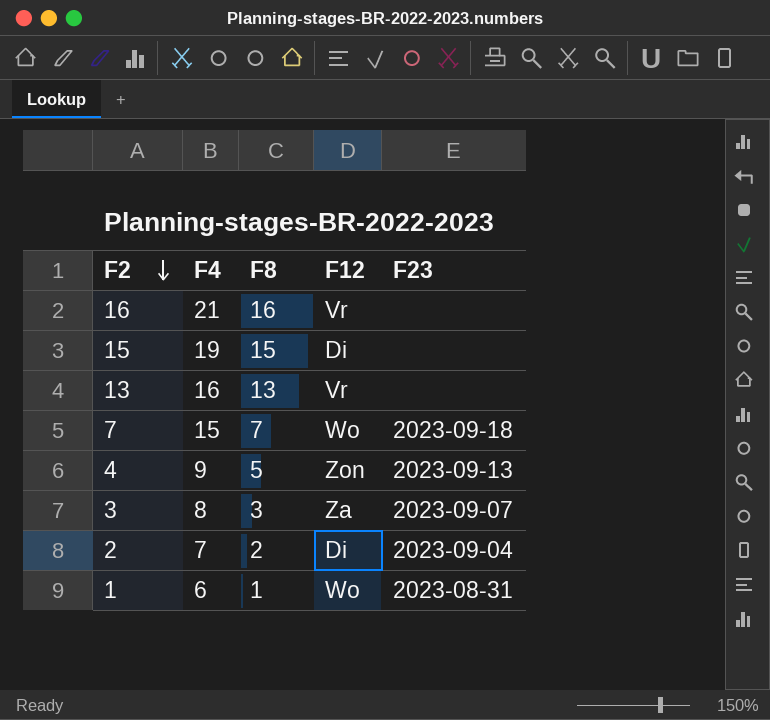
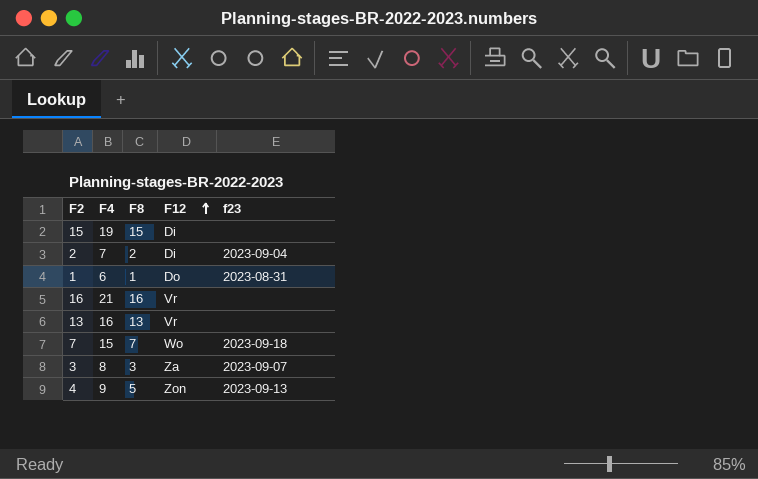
row order: F2 descending -> F12 ascending
column name: F23 -> f23
1 | F12: Wo -> Do

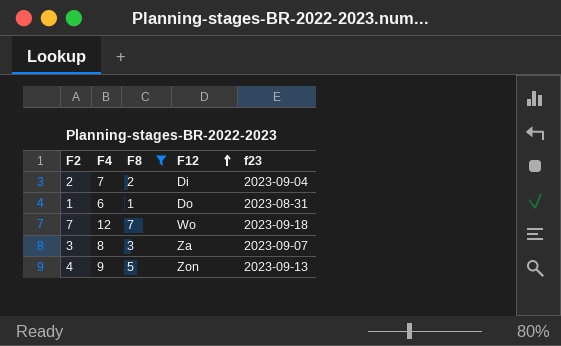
filter: none -> F8 <= 7
7 | F4: 15 -> 12

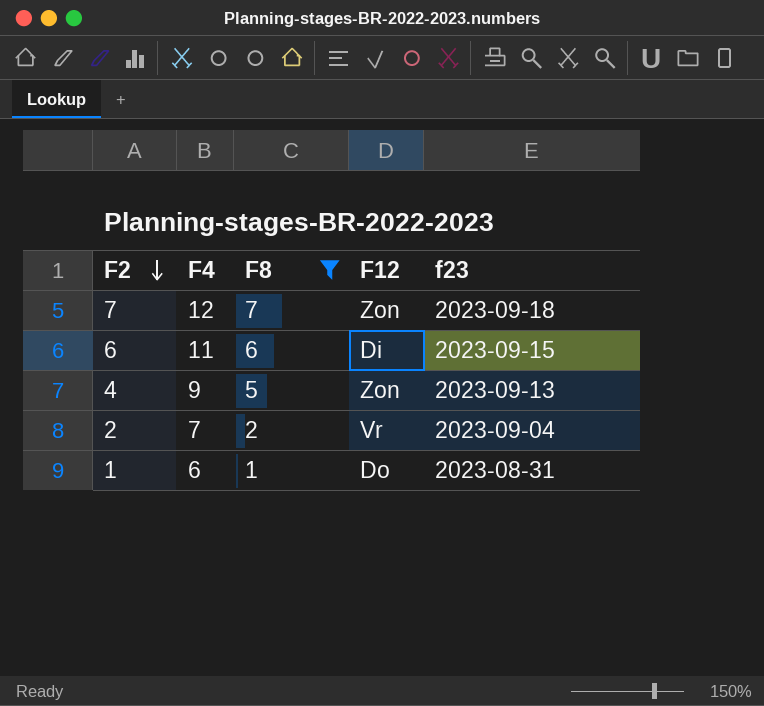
row order: F12 ascending -> F2 descending
row 3: 8 | 3 | Za | 2023-09-07 -> none
7 | F12: Wo -> Zon
row 6: none -> 11 | 6 | Di | 2023-09-15
2 | F12: Di -> Vr

